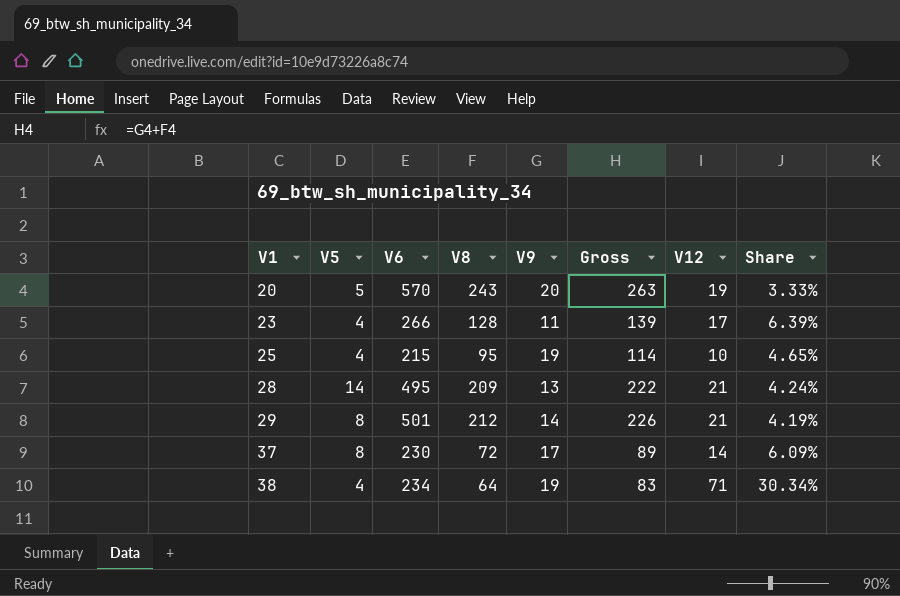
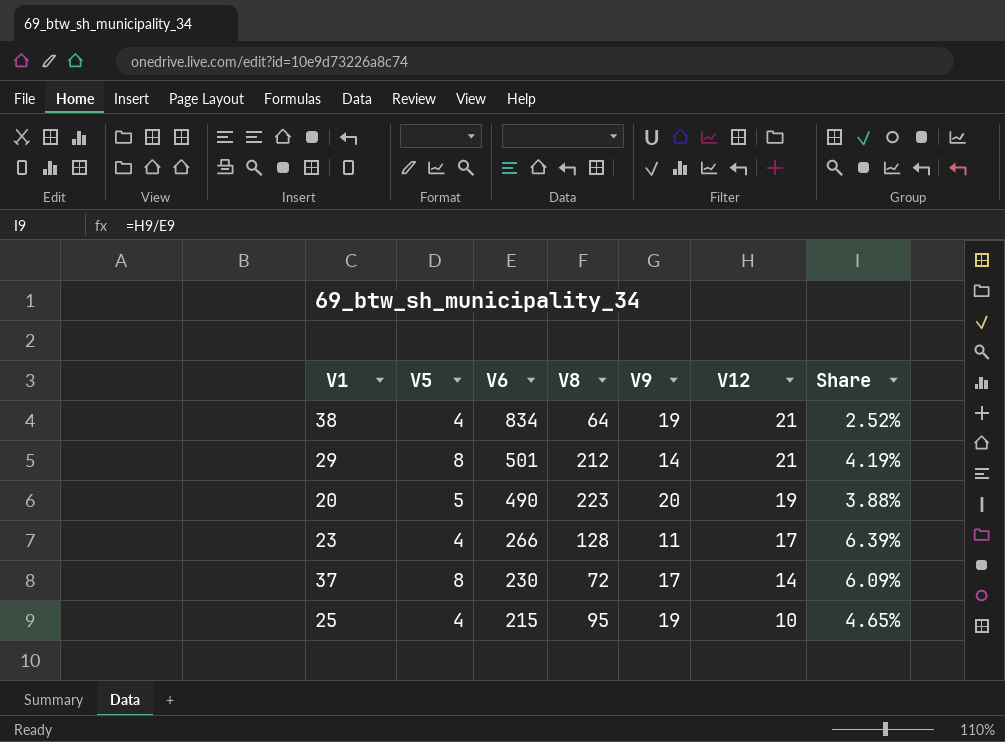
row order: V1 ascending -> V6 descending
column Gross | formula: [V8] + [V9] -> none
row 28: 14 | 495 | 209 | 13 | 222 | 21 | 4.24% -> none
38 | V6: 234 -> 834
38 | V12: 71 -> 21
38 | Share: 30.34% -> 2.52%
20 | V6: 570 -> 490
20 | V8: 243 -> 223
20 | Share: 3.33% -> 3.88%

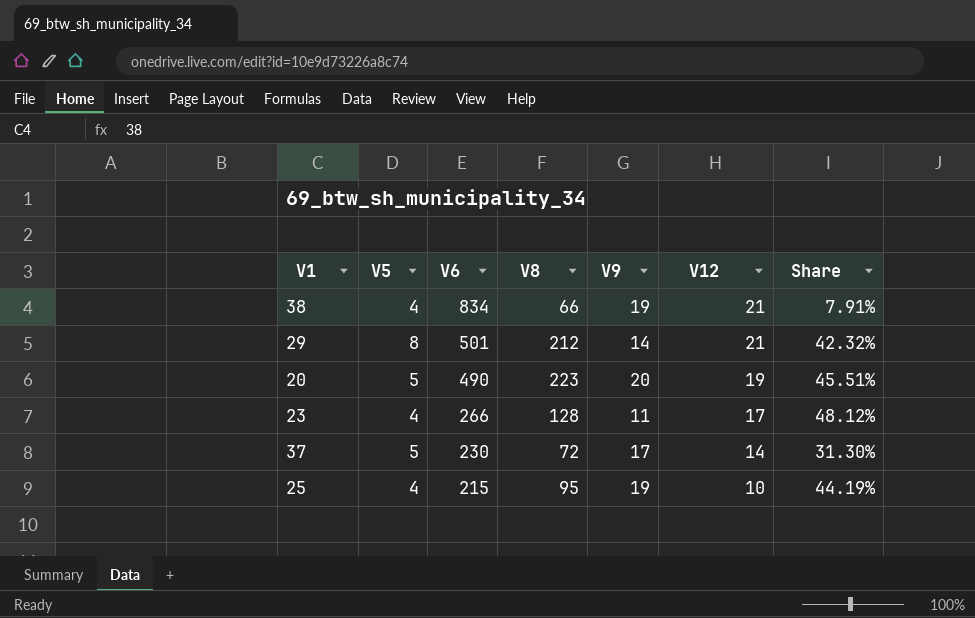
column Share | formula: [V12] / [V6] -> [V8] / [V6]
38 | V8: 64 -> 66
37 | V5: 8 -> 5

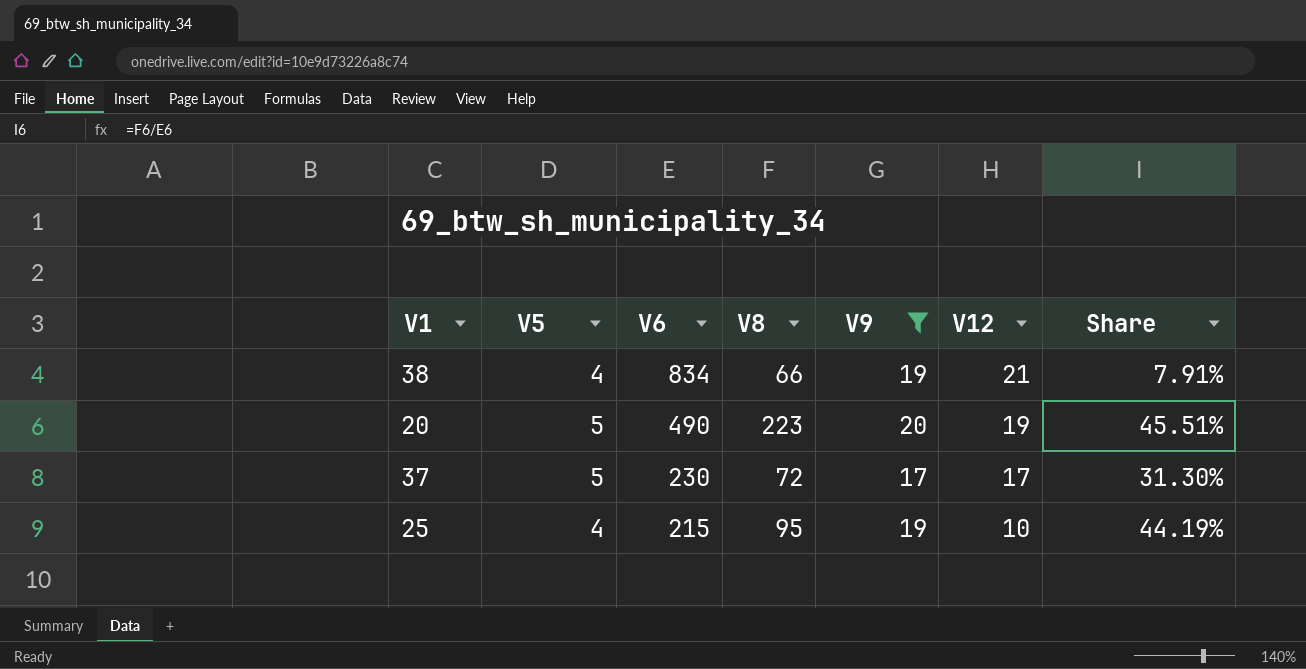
filter: none -> V9 >= 17
37 | V12: 14 -> 17

